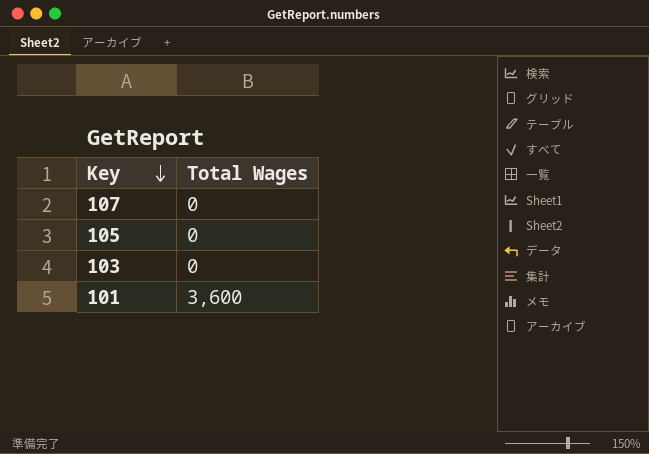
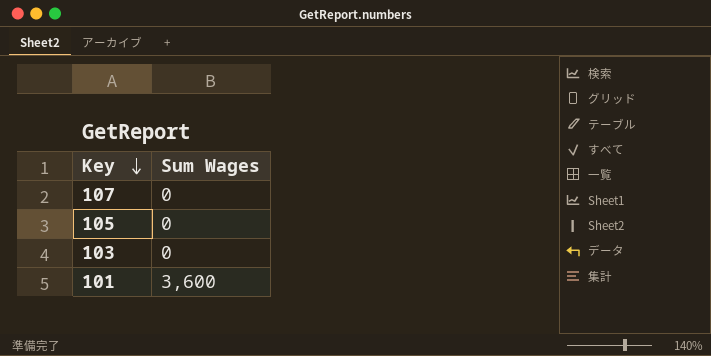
column name: Total Wages -> Sum Wages

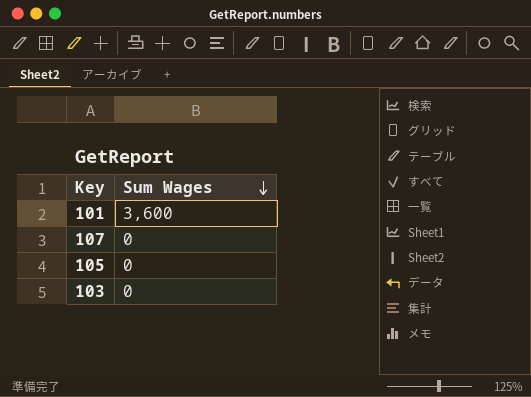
row order: Key descending -> Sum Wages descending

